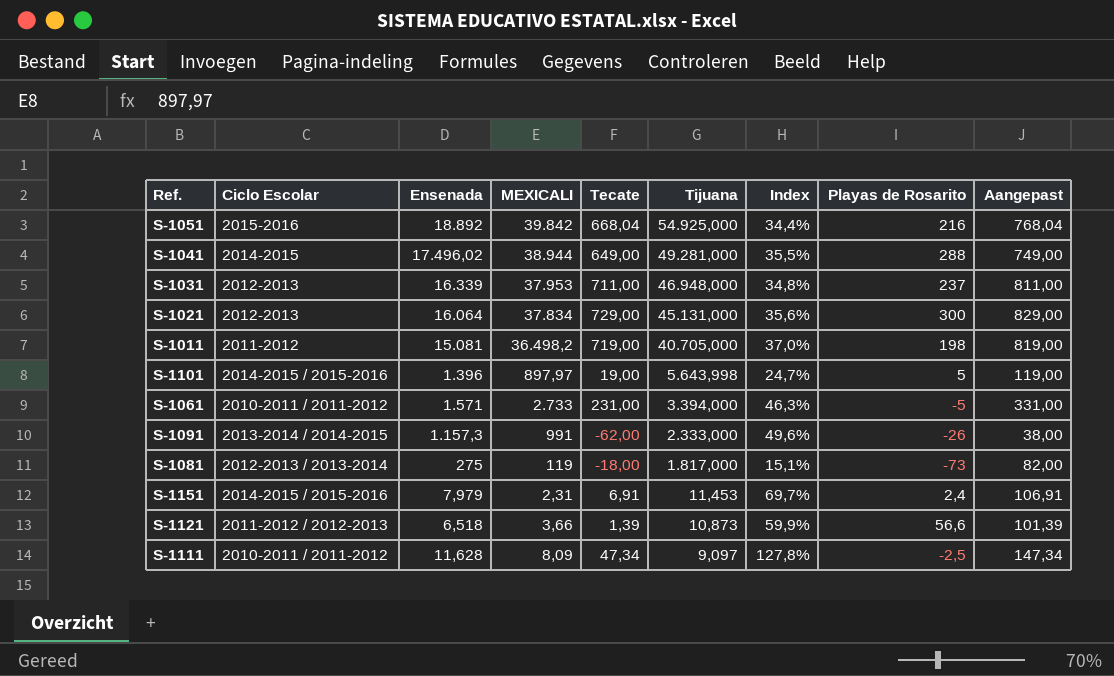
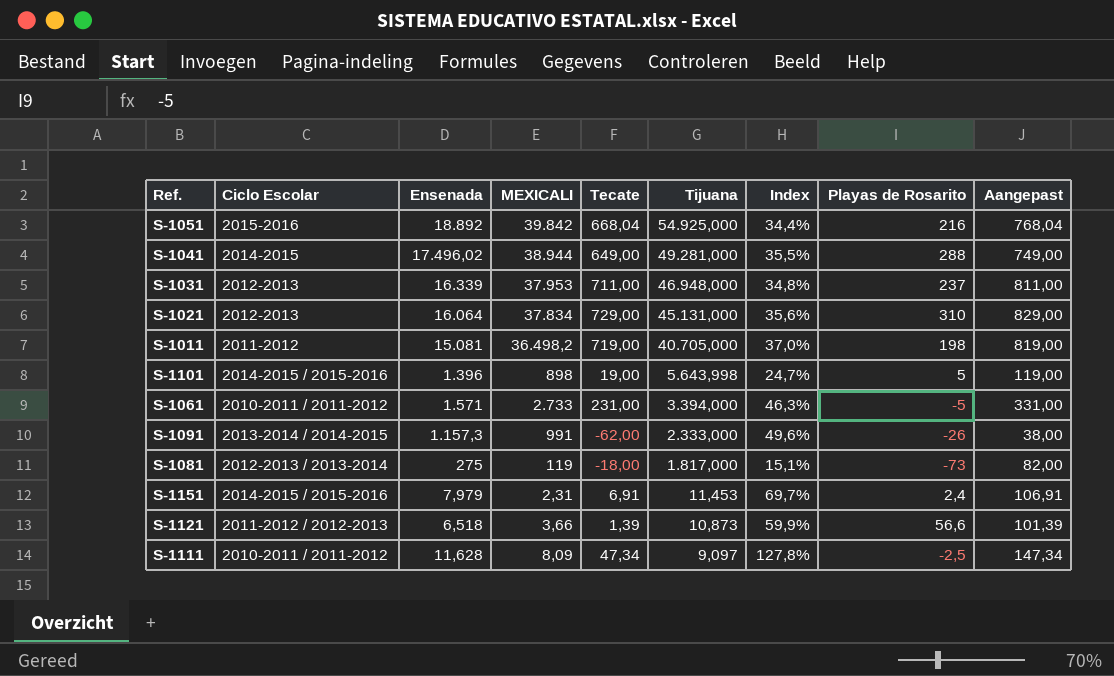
S-1021 | Playas de Rosarito: 300 -> 310
S-1101 | MEXICALI: 897,97 -> 898

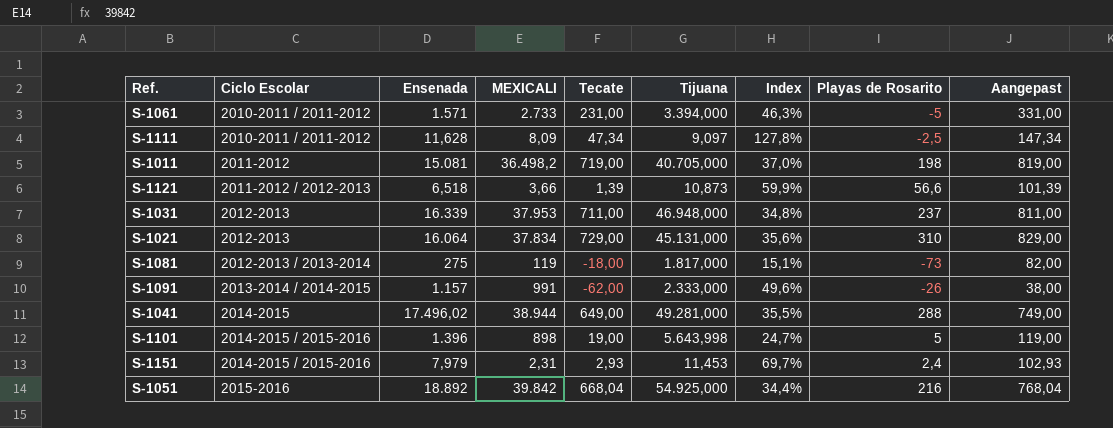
row order: Tijuana descending -> Ciclo Escolar ascending
S-1091 | Ensenada: 1.157,3 -> 1.157
S-1151 | Tecate: 6,91 -> 2,93
S-1151 | Aangepast: 106,91 -> 102,93

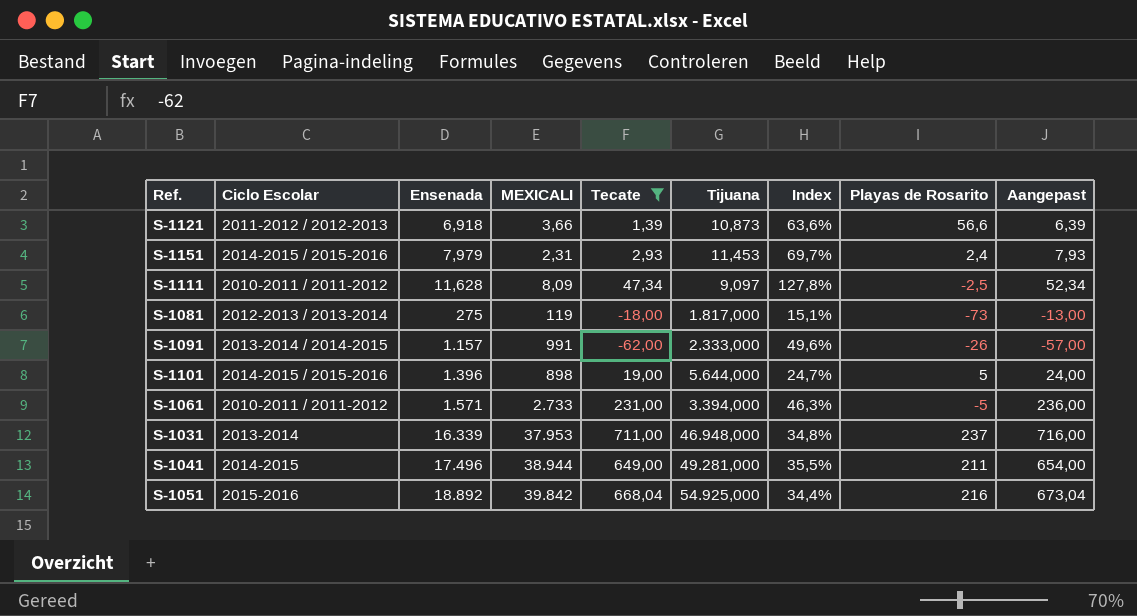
filter: none -> Tecate <= 711,00
row order: Ciclo Escolar ascending -> Ensenada ascending
column Aangepast | formula: [Tecate] + 100 -> [Tecate] + 5
S-1121 | Ensenada: 6,518 -> 6,918
S-1121 | Index: 59,9% -> 63,6%
S-1101 | Tijuana: 5.643,998 -> 5.644,000
S-1031 | Ciclo Escolar: 2012-2013 -> 2013-2014
S-1041 | Ensenada: 17.496,02 -> 17.496
S-1041 | Playas de Rosarito: 288 -> 211

